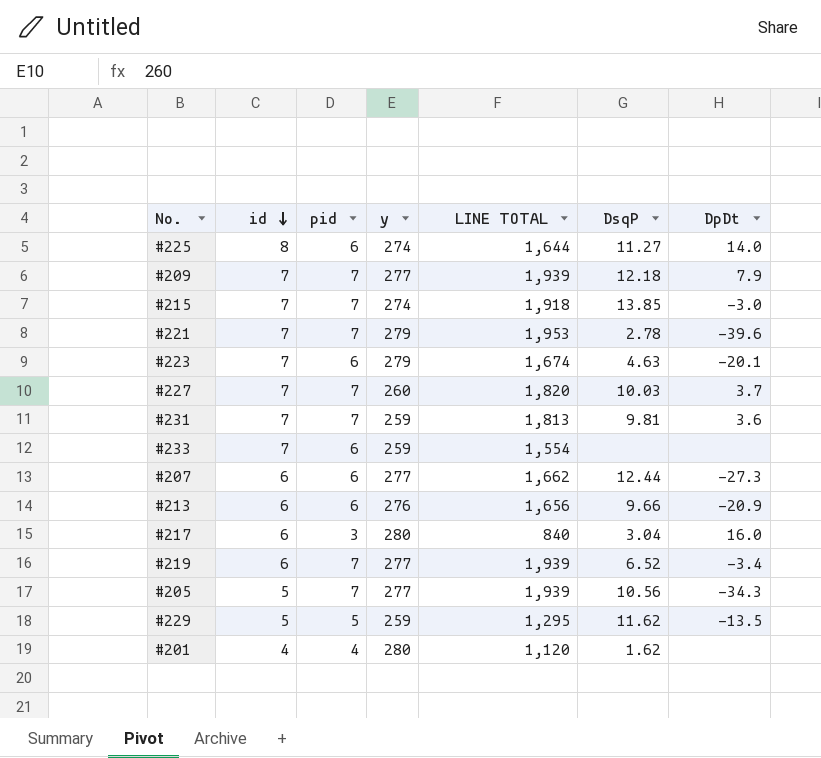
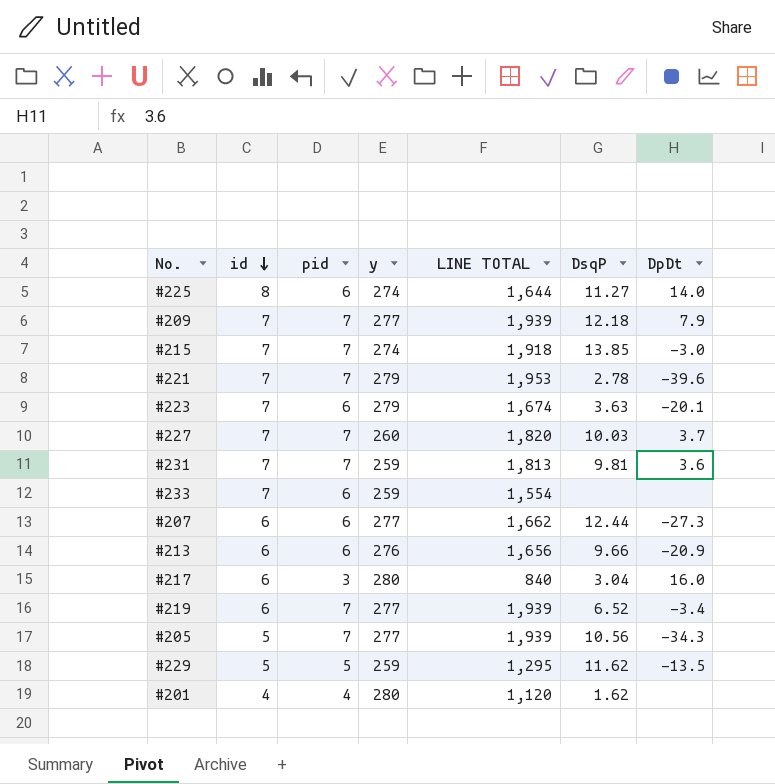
#223 | DsqP: 4.63 -> 3.63

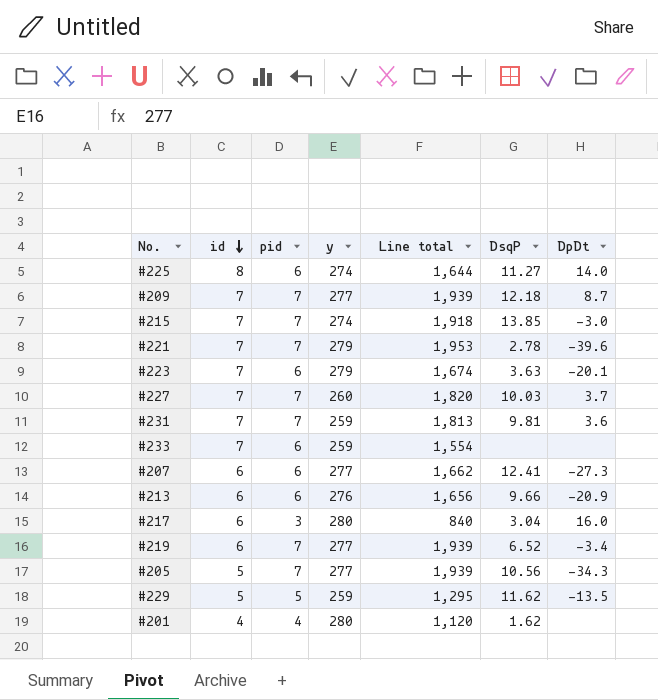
column name: LINE TOTAL -> Line total
#209 | DpDt: 7.9 -> 8.7
#207 | DsqP: 12.44 -> 12.41

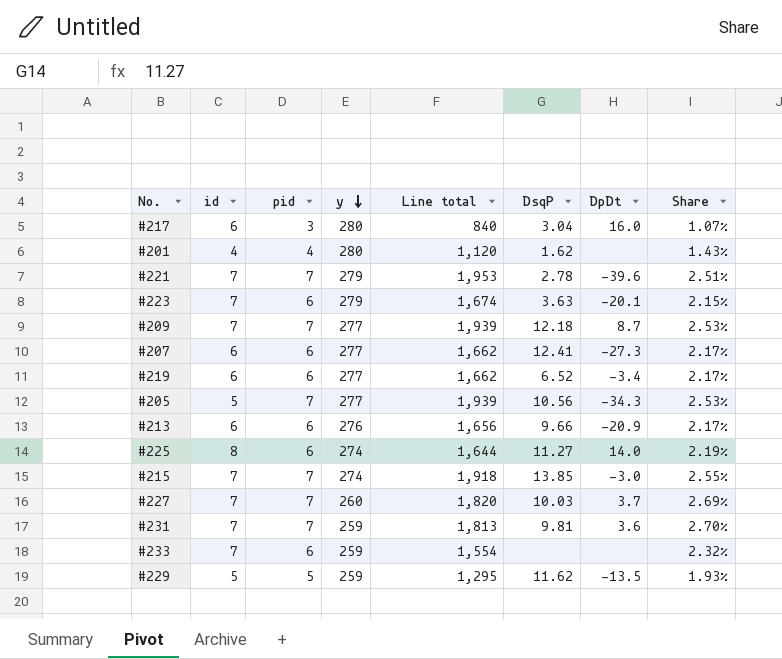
row order: id descending -> y descending
column Share | formula: none -> [pid] / [y]
#219 | pid: 7 -> 6
#219 | Line total: 1,939 -> 1,662

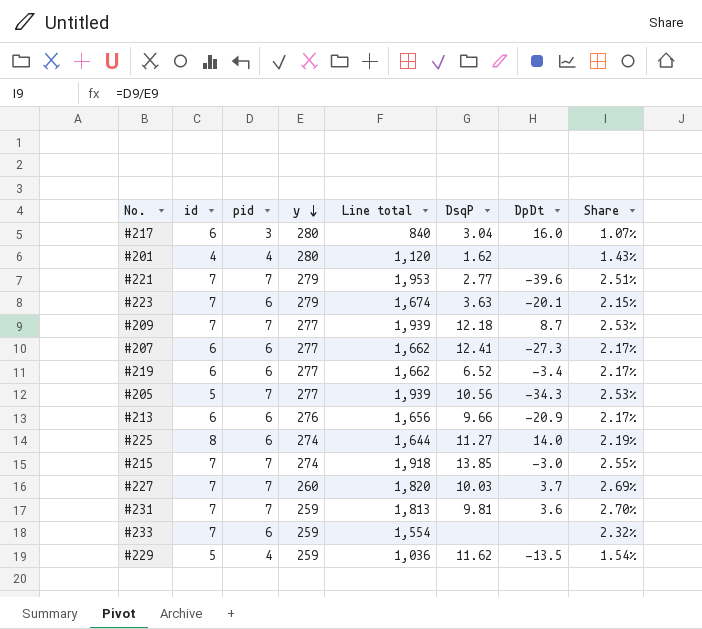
#221 | DsqP: 2.78 -> 2.77
#229 | pid: 5 -> 4
#229 | Line total: 1,295 -> 1,036
#229 | Share: 1.93% -> 1.54%

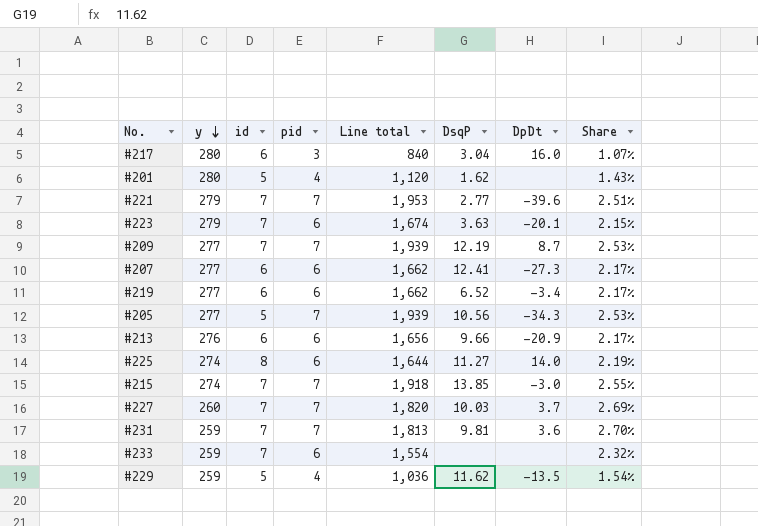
column y | position: 4 -> 2
#201 | id: 4 -> 5
#209 | DsqP: 12.18 -> 12.19

